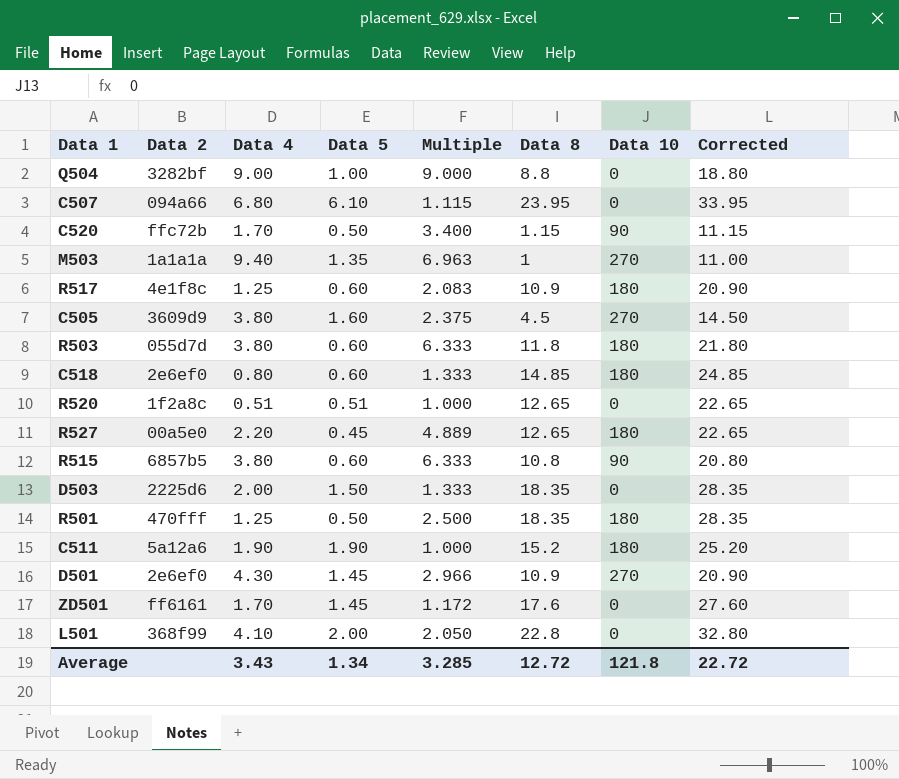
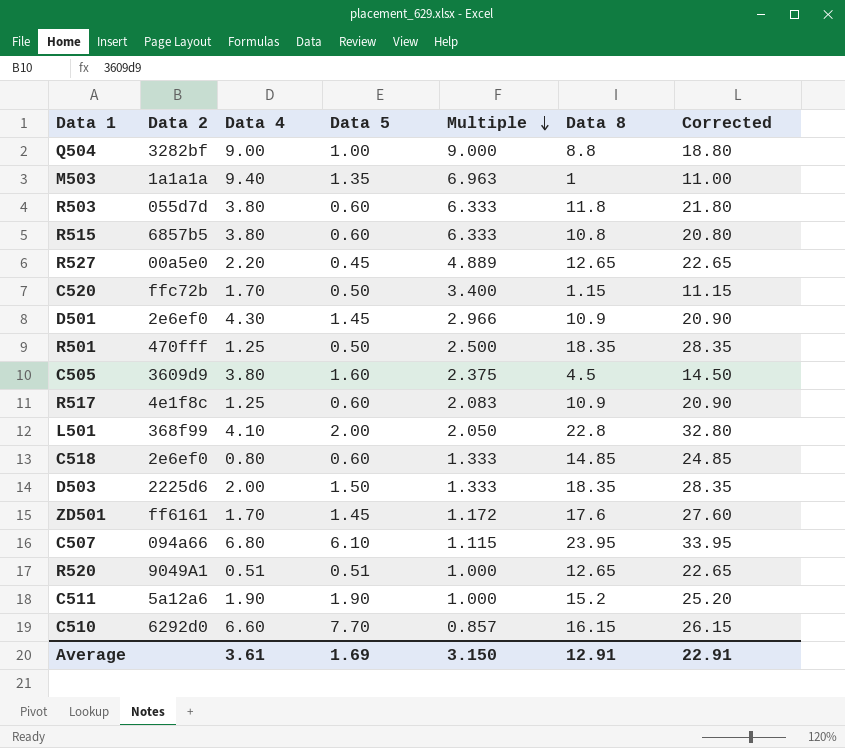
row order: none -> Multiple descending
column Data 10 | position: 7 -> none
R520 | Data 2: 1f2a8c -> 9049A1
row C510: none -> 6292d0 | 6.60 | 7.70 | 0.857 | 16.15 | 26.15
Average | Data 4: 3.43 -> 3.61
Average | Data 5: 1.34 -> 1.69
Average | Multiple: 3.285 -> 3.150
Average | Data 8: 12.72 -> 12.91
Average | Corrected: 22.72 -> 22.91

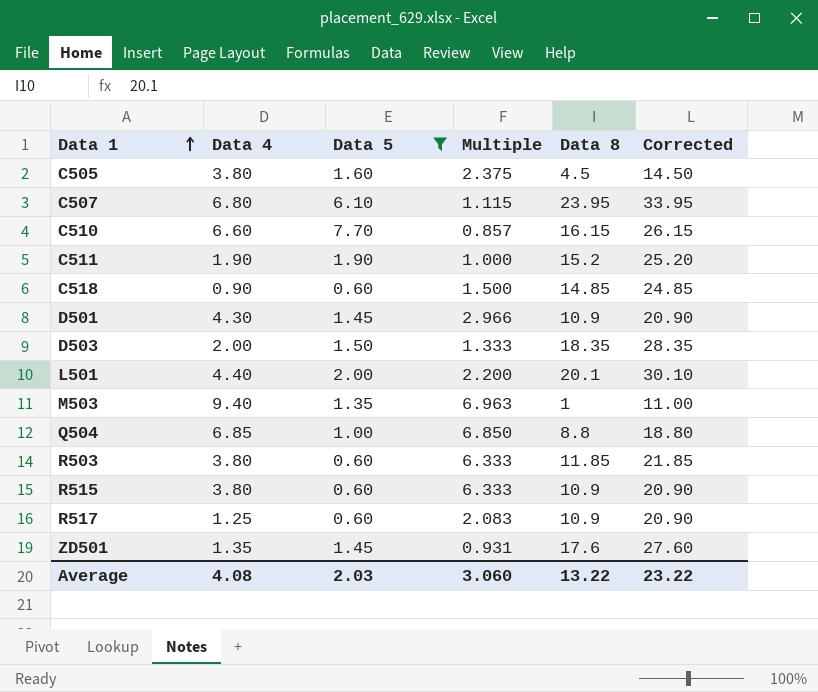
filter: none -> Data 5 >= 0.60
row order: Multiple descending -> Data 1 ascending
column Data 2 | position: 2 -> none
C518 | Data 4: 0.80 -> 0.90
C518 | Multiple: 1.333 -> 1.500
L501 | Data 4: 4.10 -> 4.40
L501 | Multiple: 2.050 -> 2.200
L501 | Data 8: 22.8 -> 20.1
L501 | Corrected: 32.80 -> 30.10
Q504 | Data 4: 9.00 -> 6.85
Q504 | Multiple: 9.000 -> 6.850
R503 | Data 8: 11.8 -> 11.85
R503 | Corrected: 21.80 -> 21.85
R515 | Data 8: 10.8 -> 10.9
R515 | Corrected: 20.80 -> 20.90
ZD501 | Data 4: 1.70 -> 1.35
ZD501 | Multiple: 1.172 -> 0.931
Average | Data 4: 3.61 -> 4.08
Average | Data 5: 1.69 -> 2.03
Average | Multiple: 3.150 -> 3.060
Average | Data 8: 12.91 -> 13.22
Average | Corrected: 22.91 -> 23.22

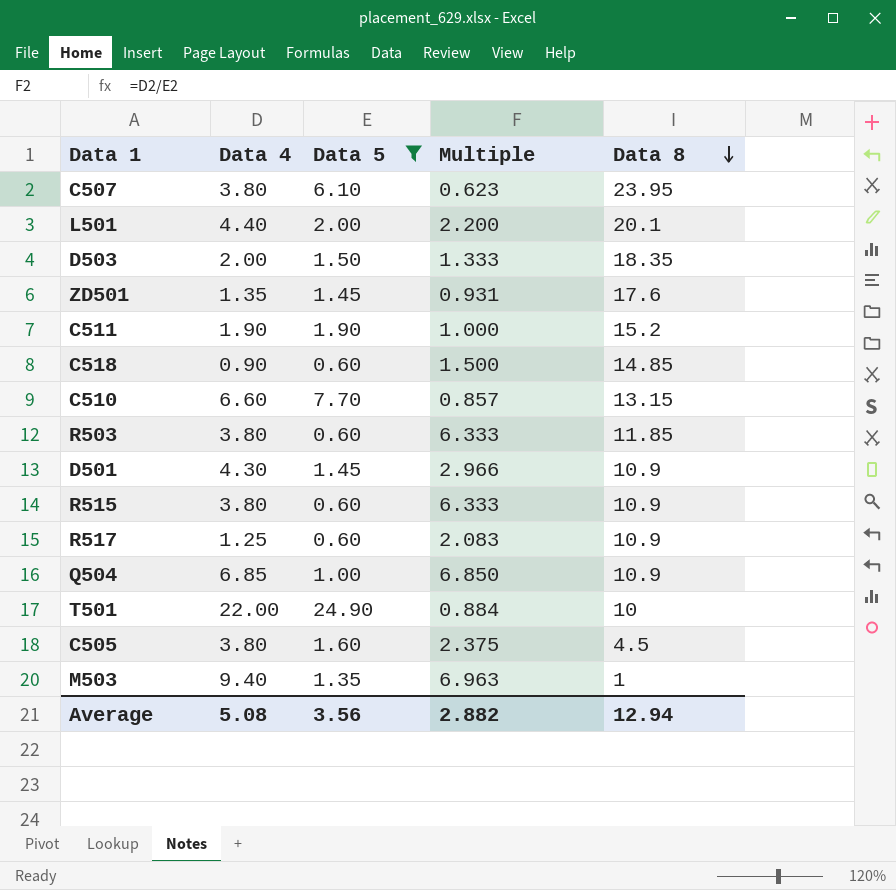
row order: Data 1 ascending -> Data 8 descending
column Corrected | formula: [Data 8] + 10 -> none
C507 | Data 4: 6.80 -> 3.80
C507 | Multiple: 1.115 -> 0.623
C510 | Data 8: 16.15 -> 13.15
Q504 | Data 8: 8.8 -> 10.9
row T501: none -> 22.00 | 24.90 | 0.884 | 10
Average | Data 4: 4.08 -> 5.08
Average | Data 5: 2.03 -> 3.56
Average | Multiple: 3.060 -> 2.882
Average | Data 8: 13.22 -> 12.94

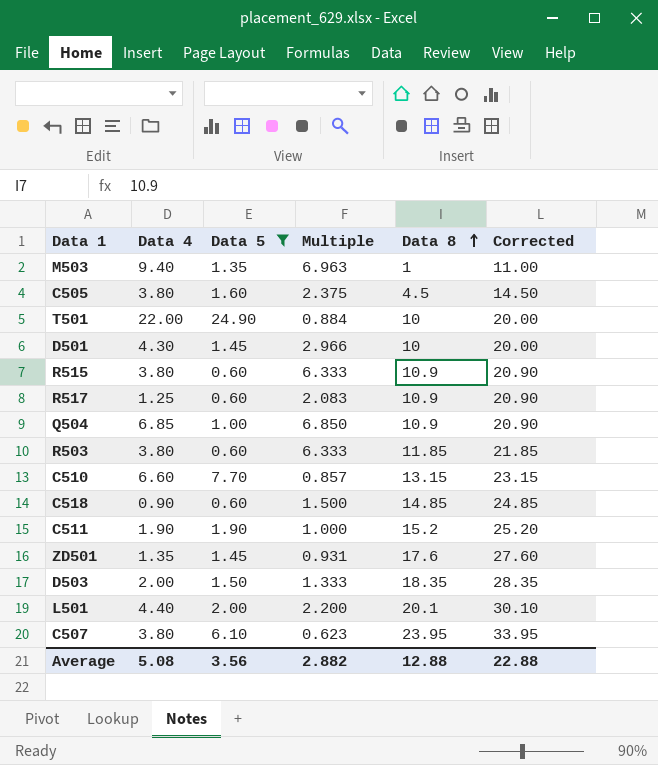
row order: Data 8 descending -> Data 8 ascending
column Corrected | formula: none -> [Data 8] + 10
D501 | Data 8: 10.9 -> 10
Average | Data 8: 12.94 -> 12.88

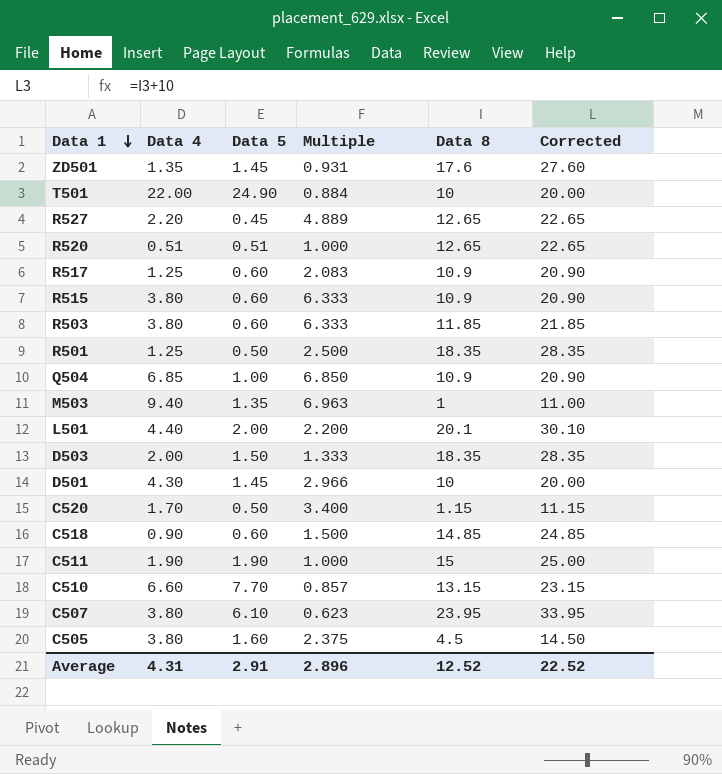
filter: Data 5 >= 0.60 -> none
row order: Data 8 ascending -> Data 1 descending
C511 | Data 8: 15.2 -> 15
C511 | Corrected: 25.20 -> 25.00
Average | Data 4: 5.08 -> 4.31
Average | Data 5: 3.56 -> 2.91
Average | Multiple: 2.882 -> 2.896
Average | Data 8: 12.88 -> 12.52
Average | Corrected: 22.88 -> 22.52

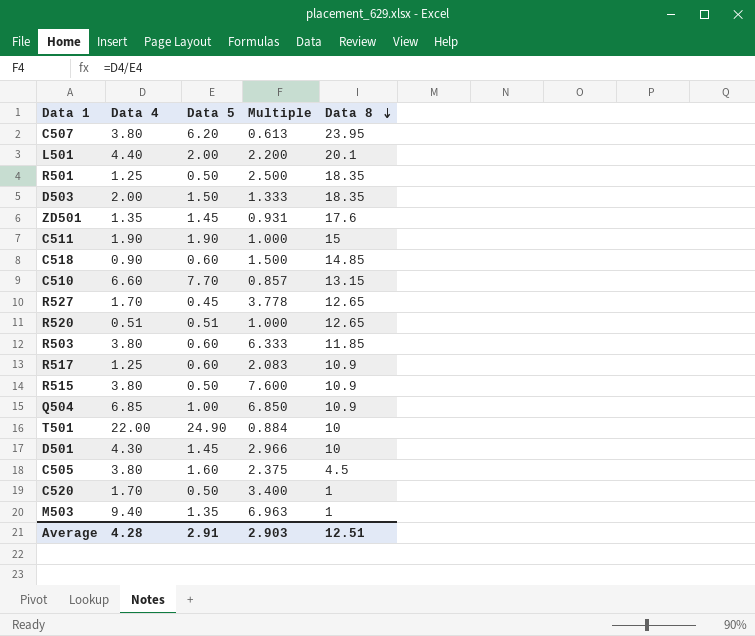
row order: Data 1 descending -> Data 8 descending
column Corrected | formula: [Data 8] + 10 -> none
C507 | Data 5: 6.10 -> 6.20
C507 | Multiple: 0.623 -> 0.613
R527 | Data 4: 2.20 -> 1.70
R527 | Multiple: 4.889 -> 3.778
R515 | Data 5: 0.60 -> 0.50
R515 | Multiple: 6.333 -> 7.600
C520 | Data 8: 1.15 -> 1
Average | Data 4: 4.31 -> 4.28
Average | Multiple: 2.896 -> 2.903
Average | Data 8: 12.52 -> 12.51

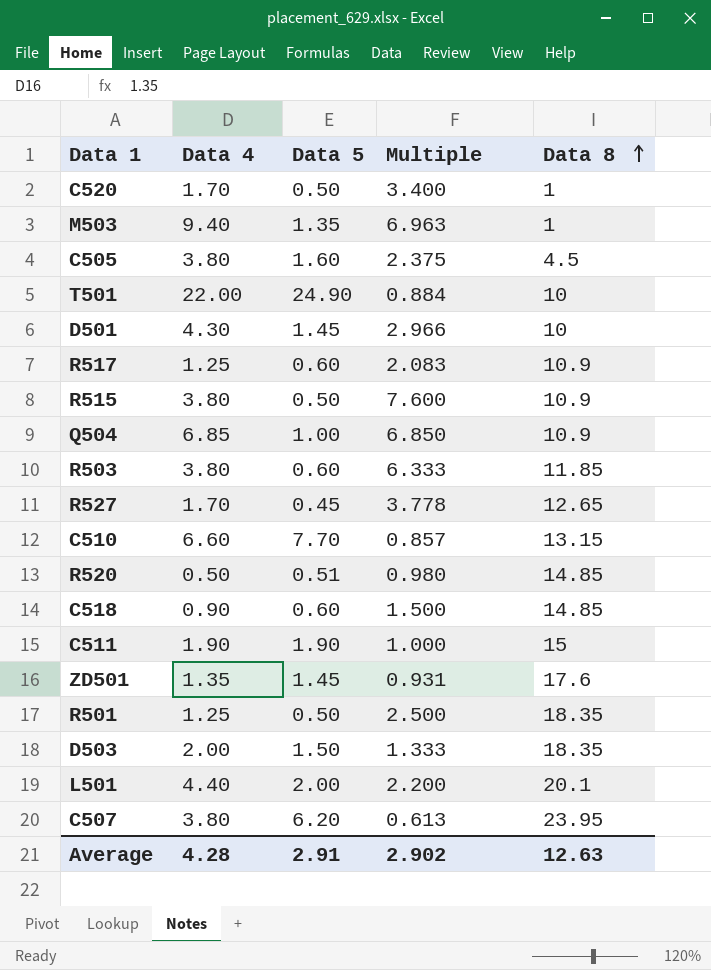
row order: Data 8 descending -> Data 8 ascending
R520 | Data 4: 0.51 -> 0.50
R520 | Multiple: 1.000 -> 0.980
R520 | Data 8: 12.65 -> 14.85
Average | Multiple: 2.903 -> 2.902
Average | Data 8: 12.51 -> 12.63

